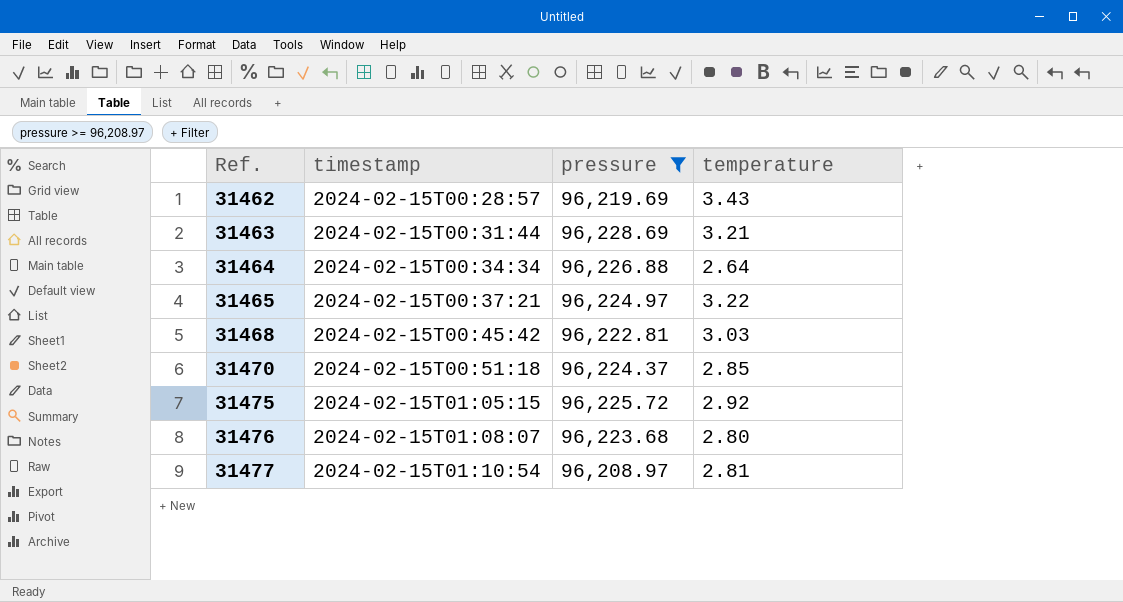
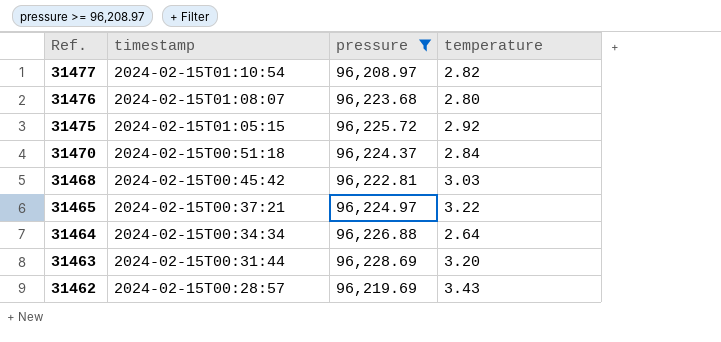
row order: Ref. ascending -> Ref. descending
31477 | temperature: 2.81 -> 2.82
31470 | temperature: 2.85 -> 2.84
31463 | temperature: 3.21 -> 3.20

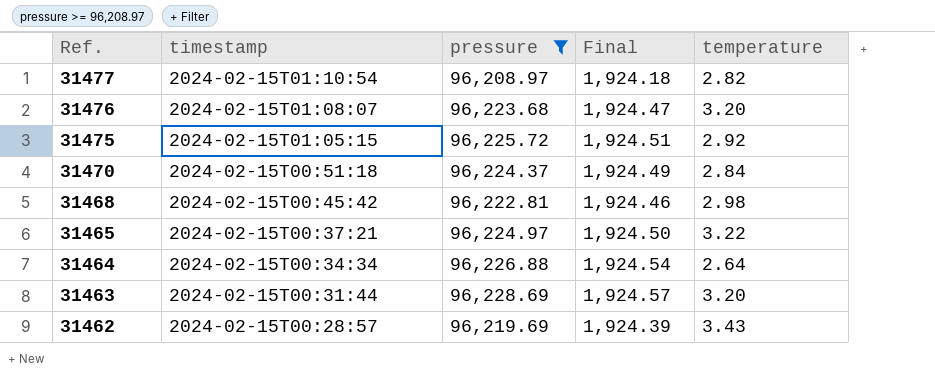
column Final | formula: none -> [pressure] * 0.02
31476 | temperature: 2.80 -> 3.20
31468 | temperature: 3.03 -> 2.98

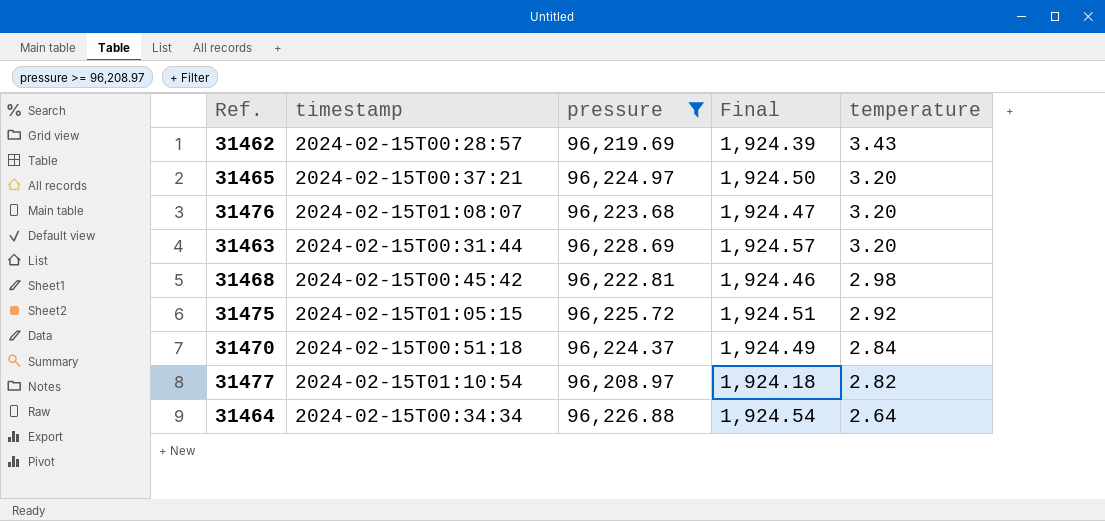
row order: Ref. descending -> temperature descending
31465 | temperature: 3.22 -> 3.20

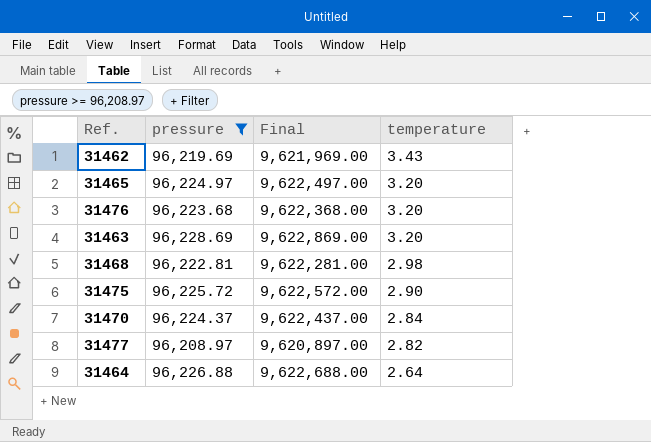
column timestamp | position: 2 -> none
column Final | formula: [pressure] * 0.02 -> [pressure] * 100
31475 | temperature: 2.92 -> 2.90

